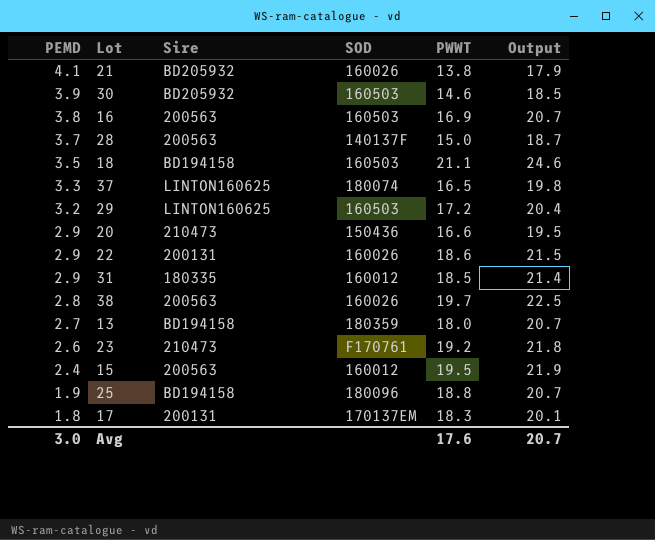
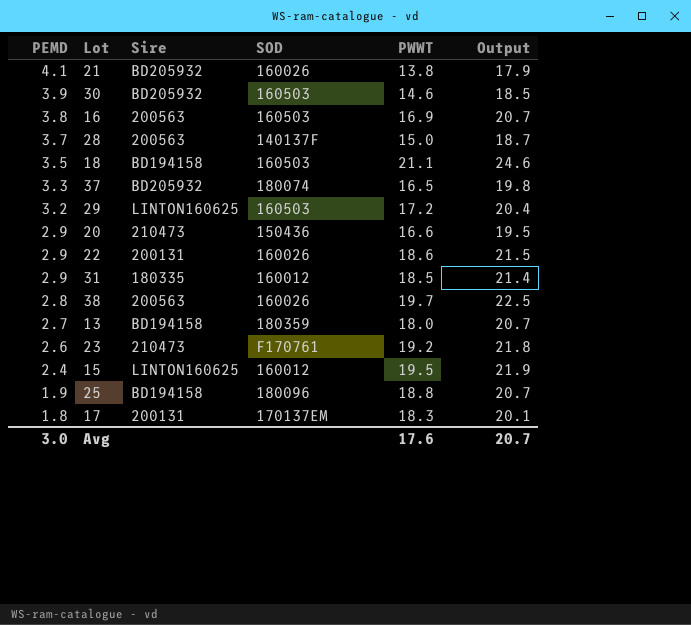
37 | Sire: LINTON160625 -> BD205932
15 | Sire: 200563 -> LINTON160625

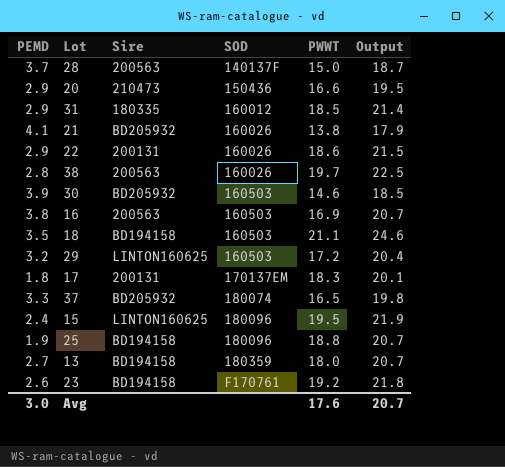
row order: PEMD descending -> SOD ascending
15 | SOD: 160012 -> 180096
23 | Sire: 210473 -> BD194158

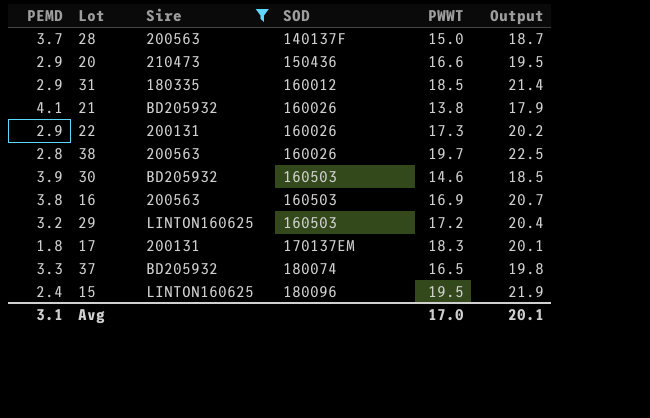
filter: none -> Sire != BD194158
22 | PWWT: 18.6 -> 17.3
22 | Output: 21.5 -> 20.2
Avg | PEMD: 3.0 -> 3.1
Avg | PWWT: 17.6 -> 17.0
Avg | Output: 20.7 -> 20.1

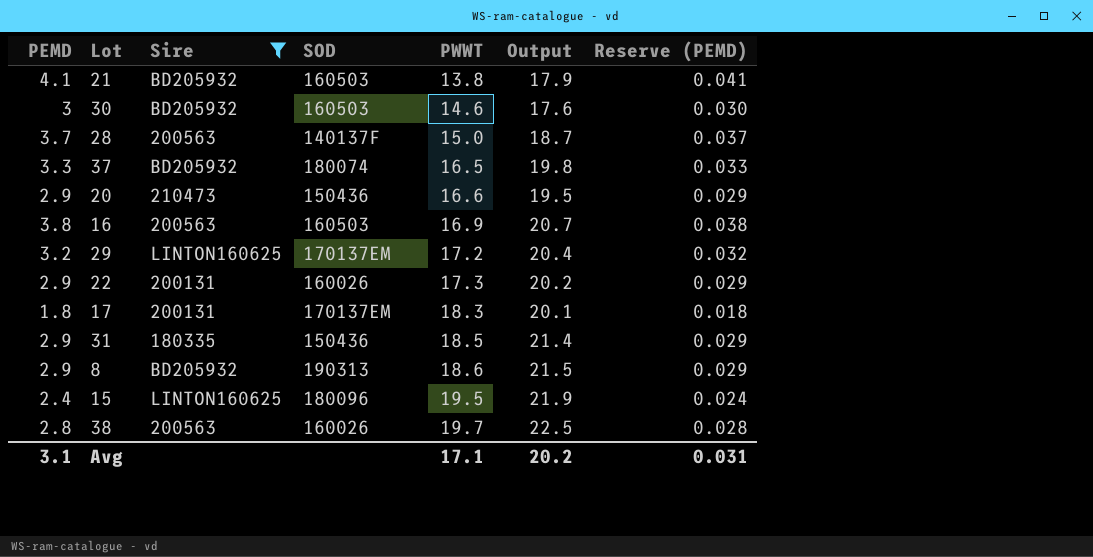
row order: SOD ascending -> PWWT ascending
column Reserve (PEMD) | formula: none -> [PEMD] * 0.01
21 | SOD: 160026 -> 160503
30 | PEMD: 3.9 -> 3
30 | Output: 18.5 -> 17.6
29 | SOD: 160503 -> 170137EM
31 | SOD: 160012 -> 150436
row 8: none -> 2.9 | BD205932 | 190313 | 18.6 | 21.5 | 0.029
Avg | PWWT: 17.0 -> 17.1
Avg | Output: 20.1 -> 20.2

